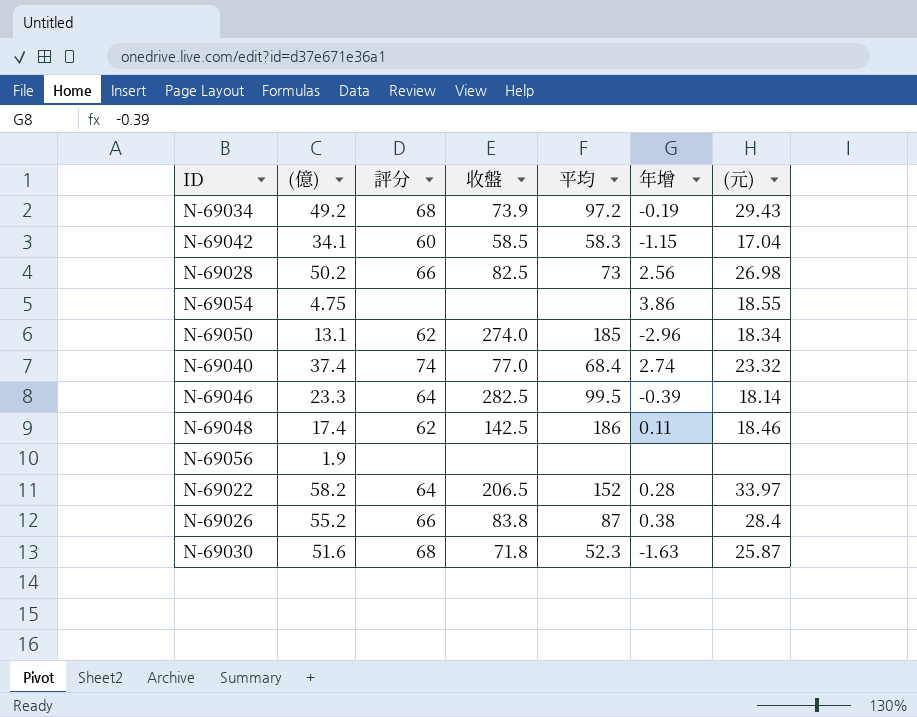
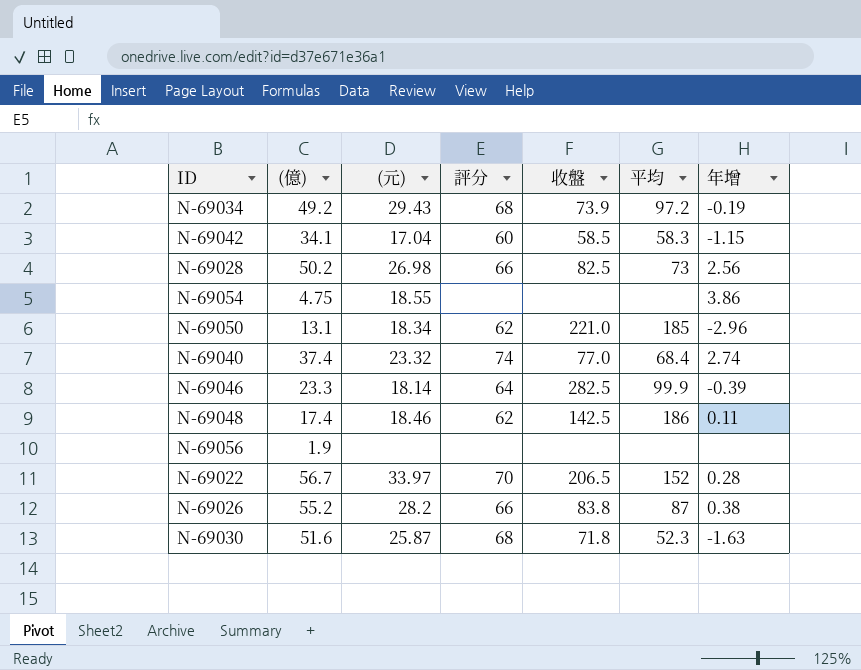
column (元) | position: 7 -> 3
N-69050 | 收盤: 274.0 -> 221.0
N-69046 | 平均: 99.5 -> 99.9
N-69022 | (億): 58.2 -> 56.7
N-69022 | 評分: 64 -> 70
N-69026 | (元): 28.4 -> 28.2

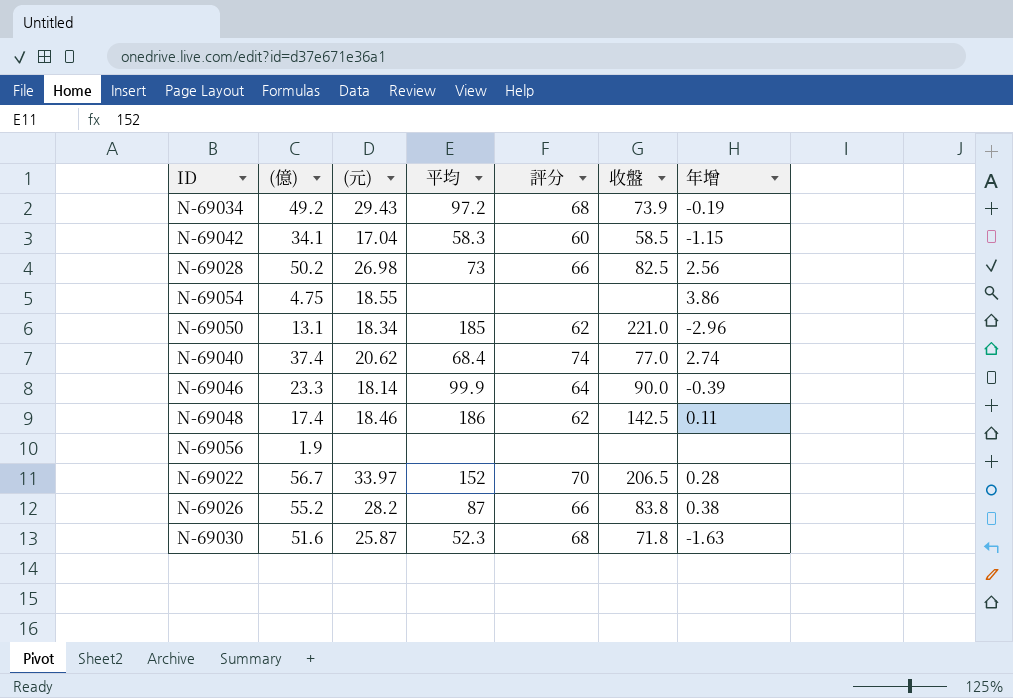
column 平均 | position: 6 -> 4
N-69040 | (元): 23.32 -> 20.62
N-69046 | 收盤: 282.5 -> 90.0

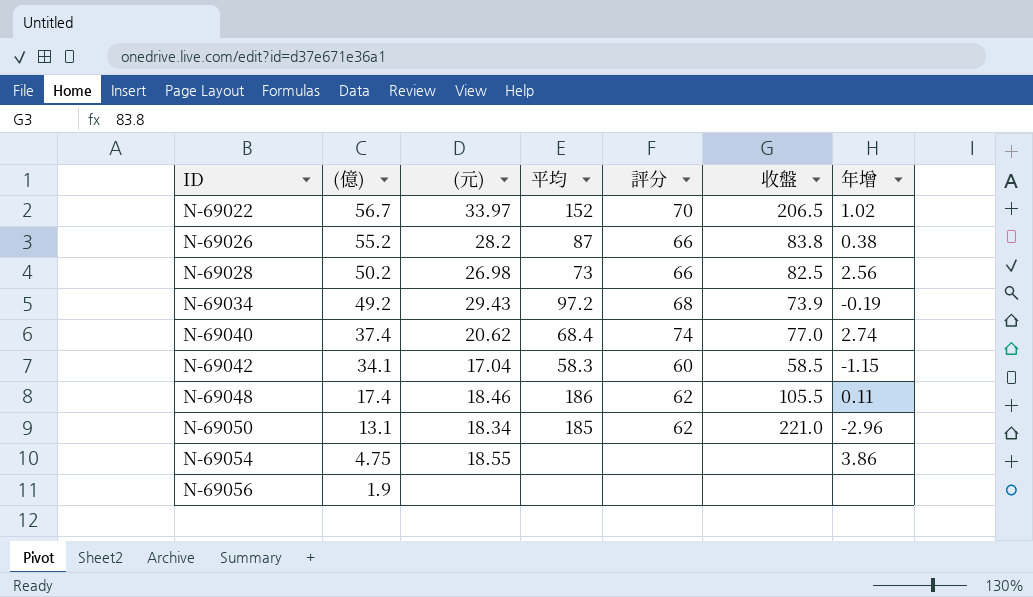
row order: none -> ID ascending
row N-69046: 23.3 | 18.14 | 99.9 | 64 | 90.0 | -0.39 -> none
row N-69030: 51.6 | 25.87 | 52.3 | 68 | 71.8 | -1.63 -> none
N-69022 | 年增: 0.28 -> 1.02
N-69048 | 收盤: 142.5 -> 105.5

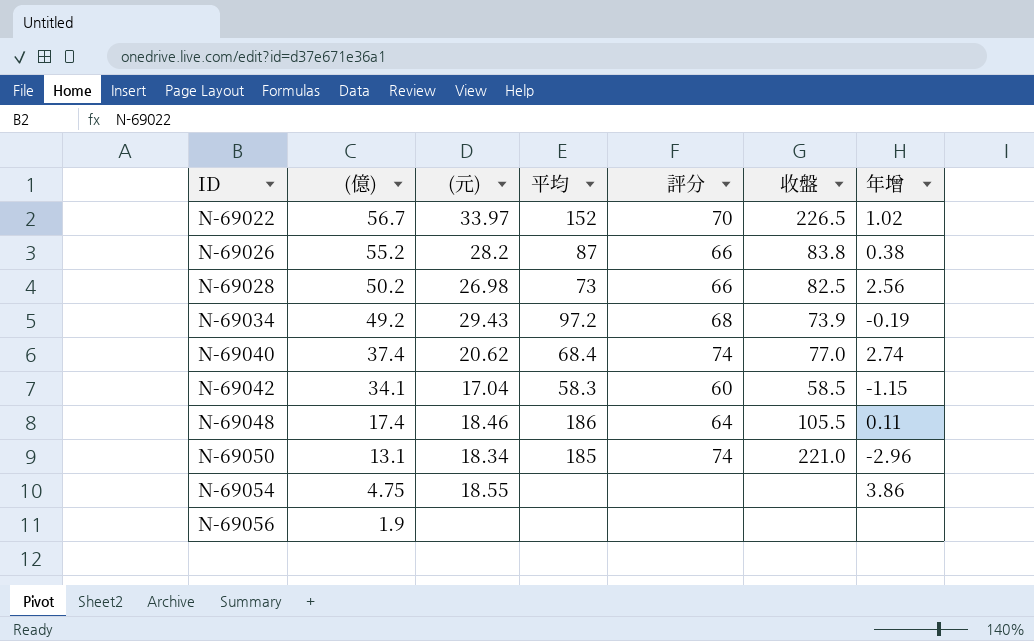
N-69022 | 收盤: 206.5 -> 226.5
N-69048 | 評分: 62 -> 64
N-69050 | 評分: 62 -> 74

